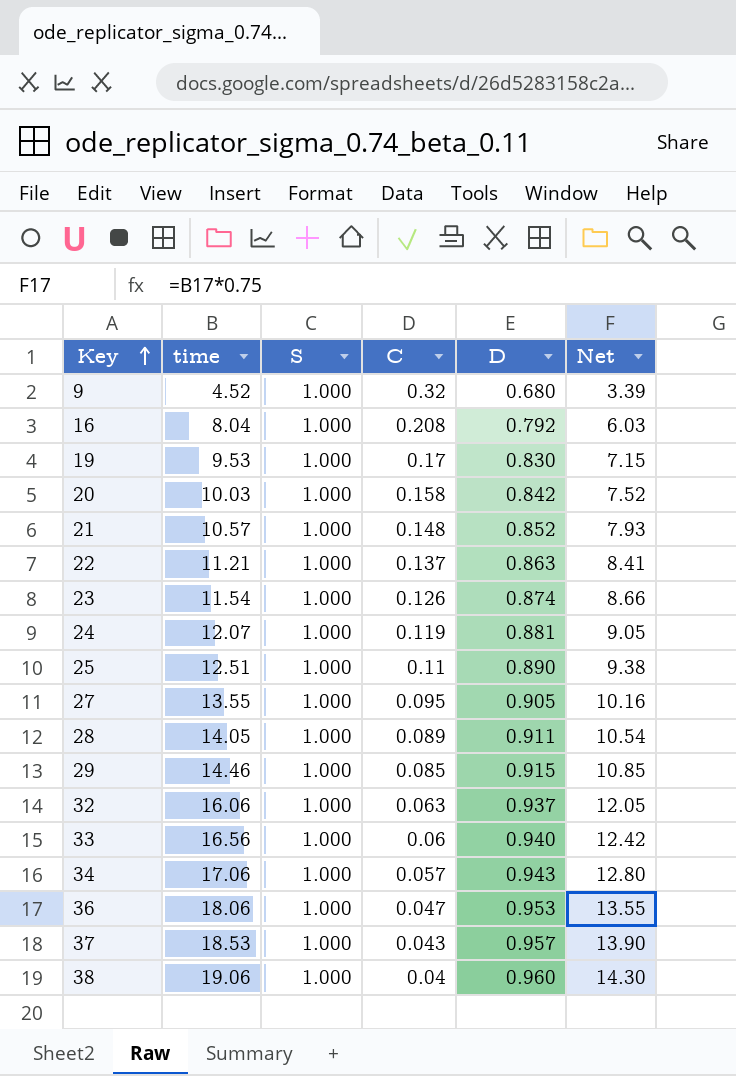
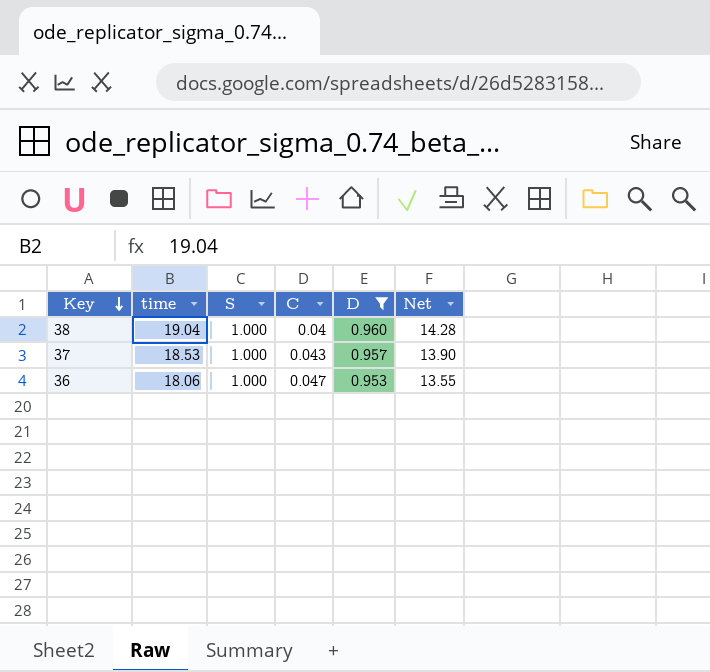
filter: none -> D >= 0.953
row order: Key ascending -> Key descending
38 | time: 19.06 -> 19.04
38 | Net: 14.30 -> 14.28

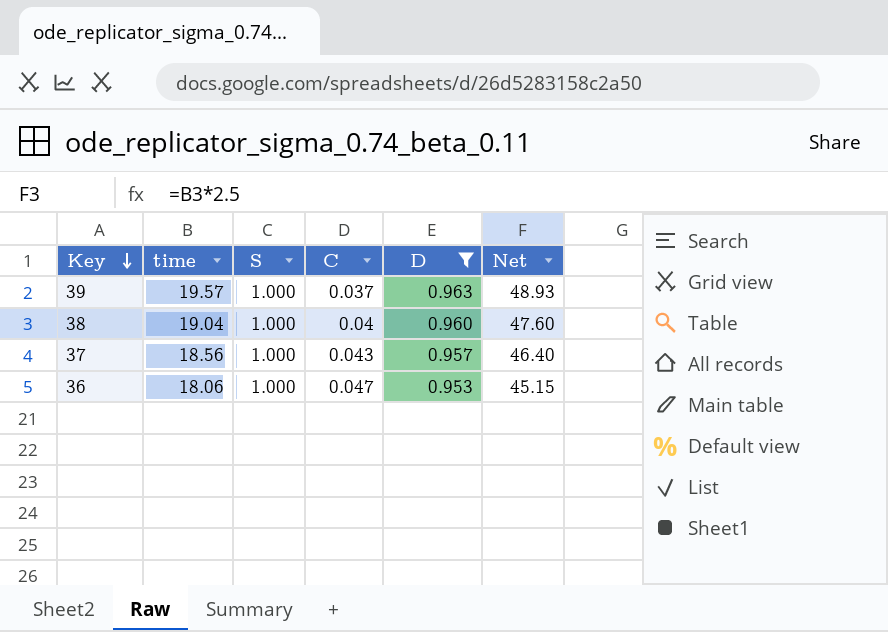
column Net | formula: [time] * 0.75 -> [time] * 2.5
row 39: none -> 19.57 | 1.000 | 0.037 | 0.963 | 48.93
37 | time: 18.53 -> 18.56

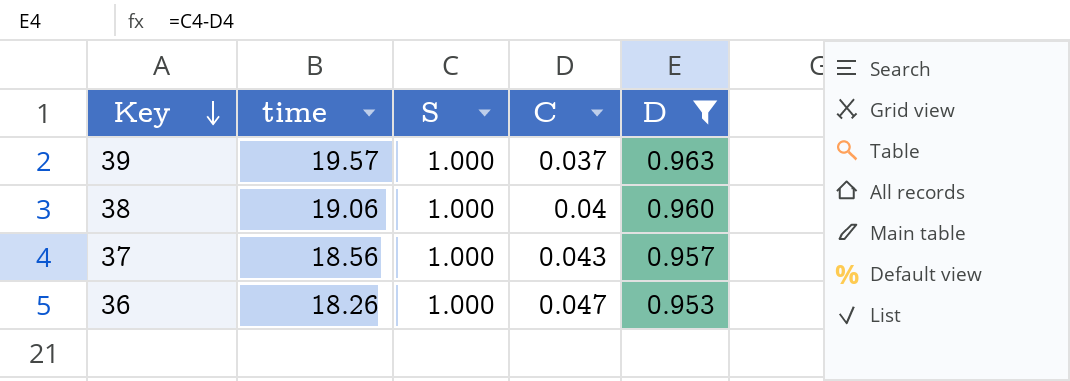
column Net | formula: [time] * 2.5 -> none
38 | time: 19.04 -> 19.06
36 | time: 18.06 -> 18.26

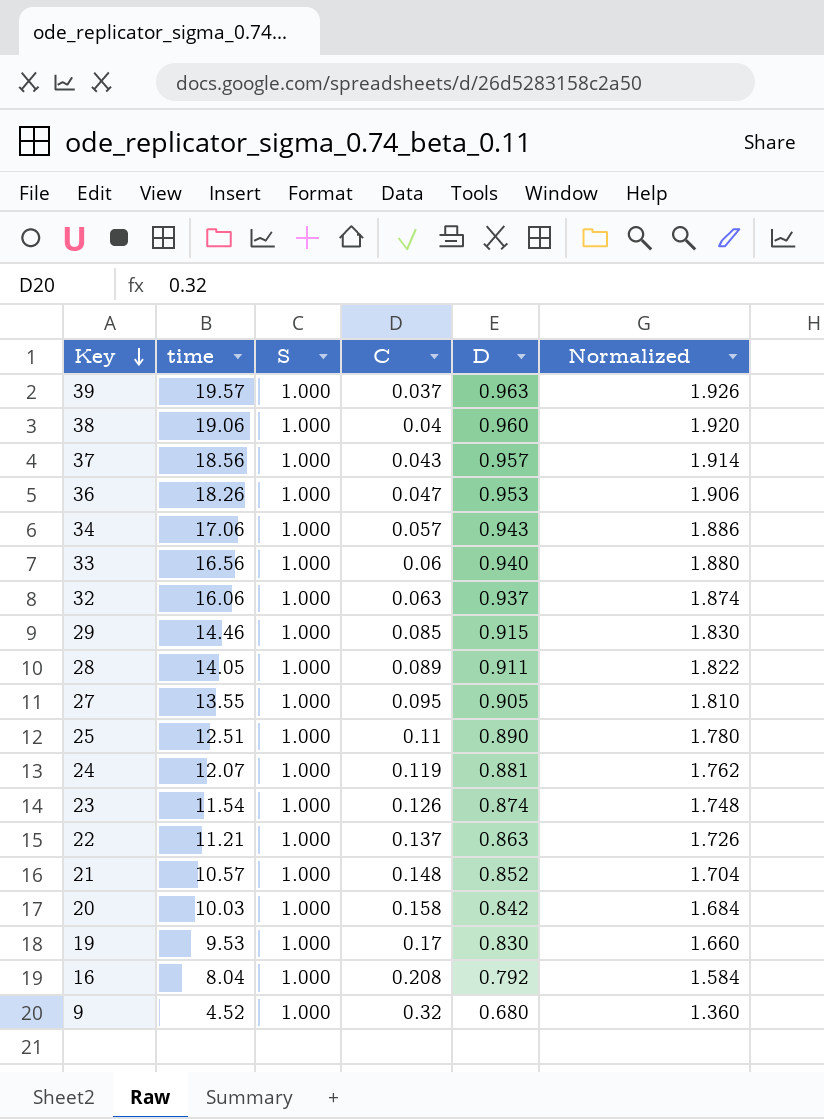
filter: D >= 0.953 -> none
column Normalized | formula: none -> [D] * 2

